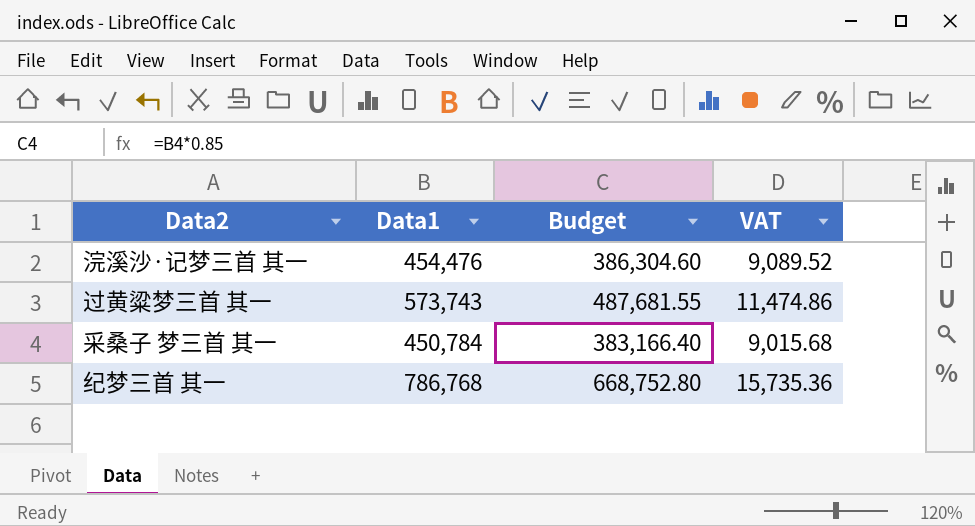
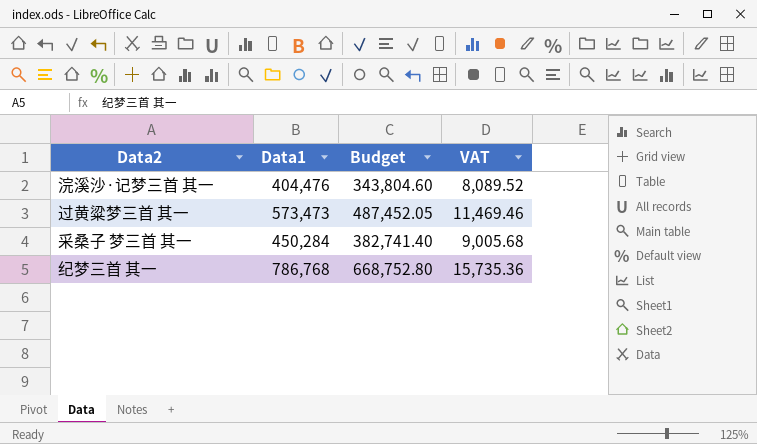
浣溪沙·记梦三首 其一 | Data1: 454,476 -> 404,476
浣溪沙·记梦三首 其一 | Budget: 386,304.60 -> 343,804.60
浣溪沙·记梦三首 其一 | VAT: 9,089.52 -> 8,089.52
过黄粱梦三首 其一 | Data1: 573,743 -> 573,473
过黄粱梦三首 其一 | Budget: 487,681.55 -> 487,452.05
过黄粱梦三首 其一 | VAT: 11,474.86 -> 11,469.46
采桑子 梦三首 其一 | Data1: 450,784 -> 450,284
采桑子 梦三首 其一 | Budget: 383,166.40 -> 382,741.40
采桑子 梦三首 其一 | VAT: 9,015.68 -> 9,005.68

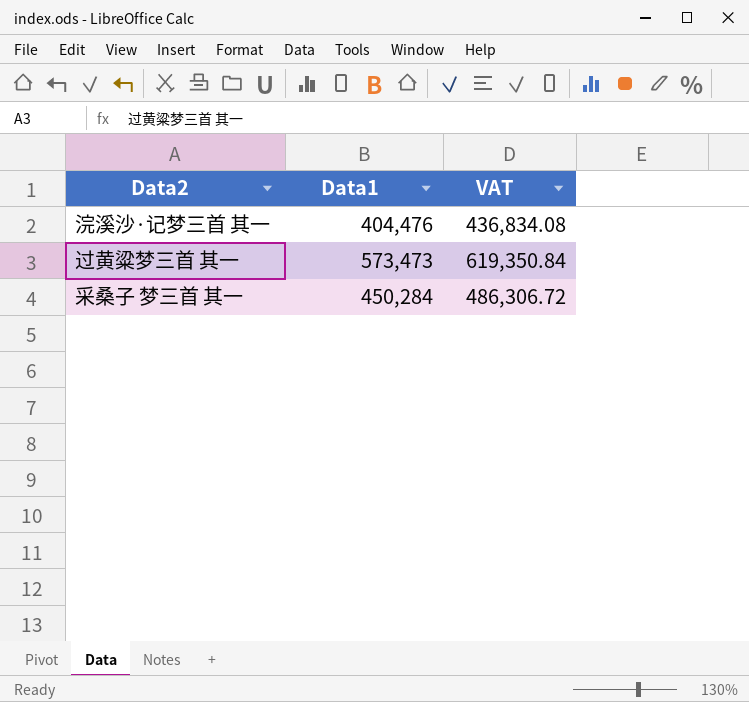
column Budget | formula: [Data1] * 0.85 -> none
column VAT | formula: [Data1] * 0.02 -> [Data1] * 1.08
row 纪梦三首 其一: 786,768 | 668,752.80 | 15,735.36 -> none

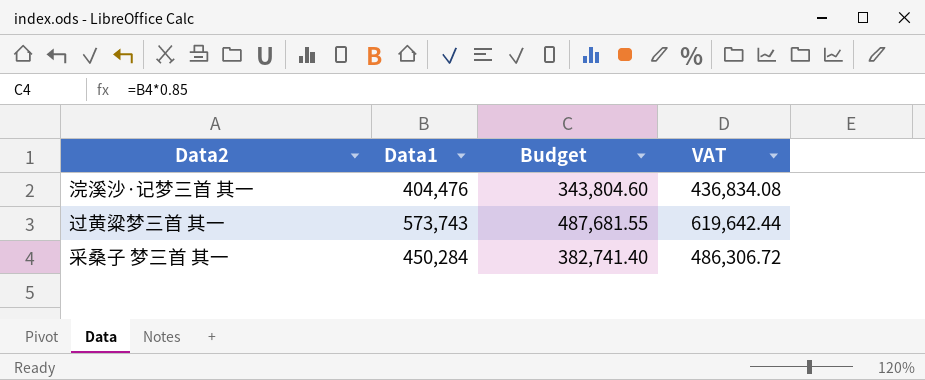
column Budget | formula: none -> [Data1] * 0.85
过黄粱梦三首 其一 | Data1: 573,473 -> 573,743
过黄粱梦三首 其一 | VAT: 619,350.84 -> 619,642.44

